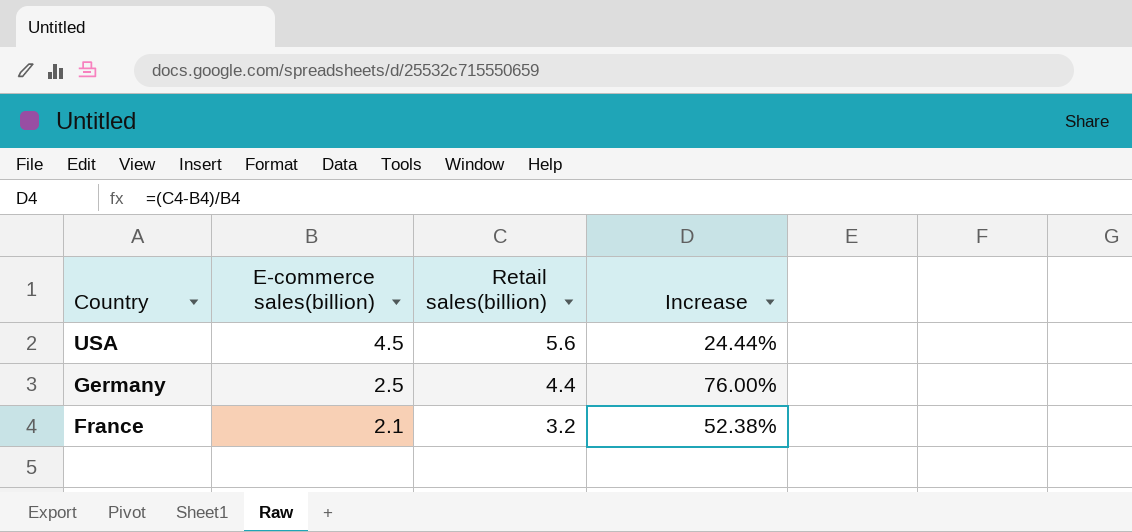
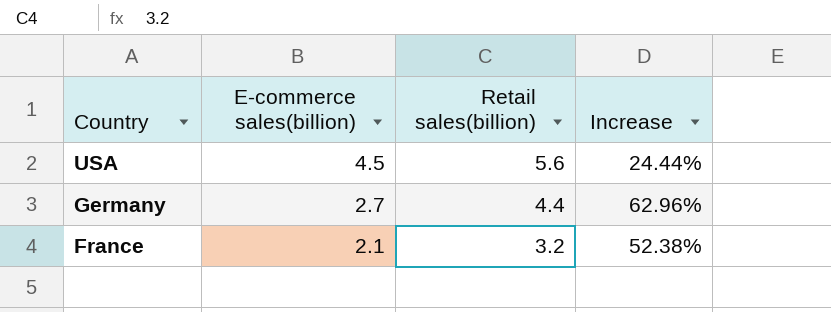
Germany | E-commerce sales(billion): 2.5 -> 2.7
Germany | Increase: 76.00% -> 62.96%

